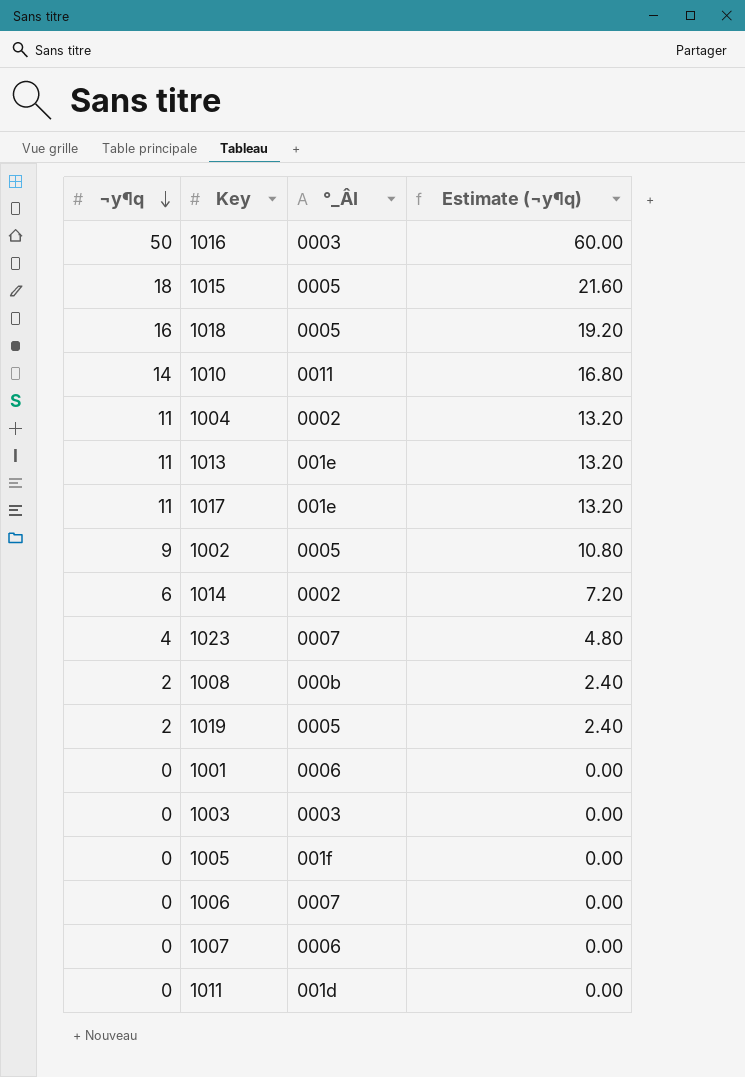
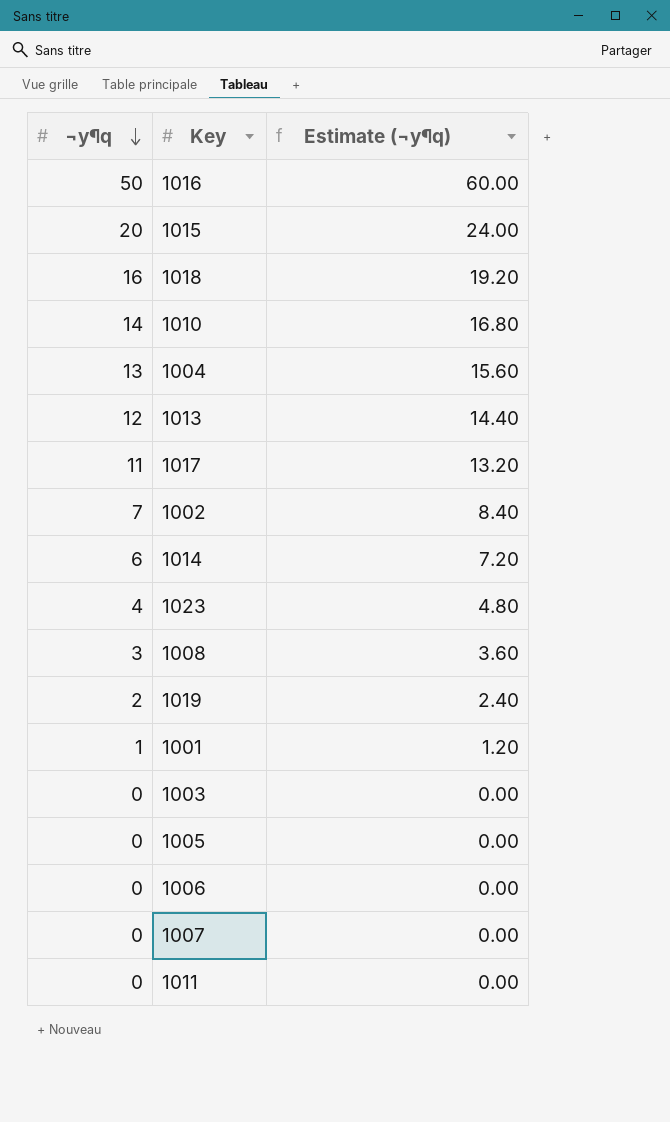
column °_ÂI | position: 3 -> none
1015 | ¬y¶q: 18 -> 20
1015 | Estimate (¬y¶q): 21.60 -> 24.00
1004 | ¬y¶q: 11 -> 13
1004 | Estimate (¬y¶q): 13.20 -> 15.60
1013 | ¬y¶q: 11 -> 12
1013 | Estimate (¬y¶q): 13.20 -> 14.40
1002 | ¬y¶q: 9 -> 7
1002 | Estimate (¬y¶q): 10.80 -> 8.40
1008 | ¬y¶q: 2 -> 3
1008 | Estimate (¬y¶q): 2.40 -> 3.60
1001 | ¬y¶q: 0 -> 1
1001 | Estimate (¬y¶q): 0.00 -> 1.20

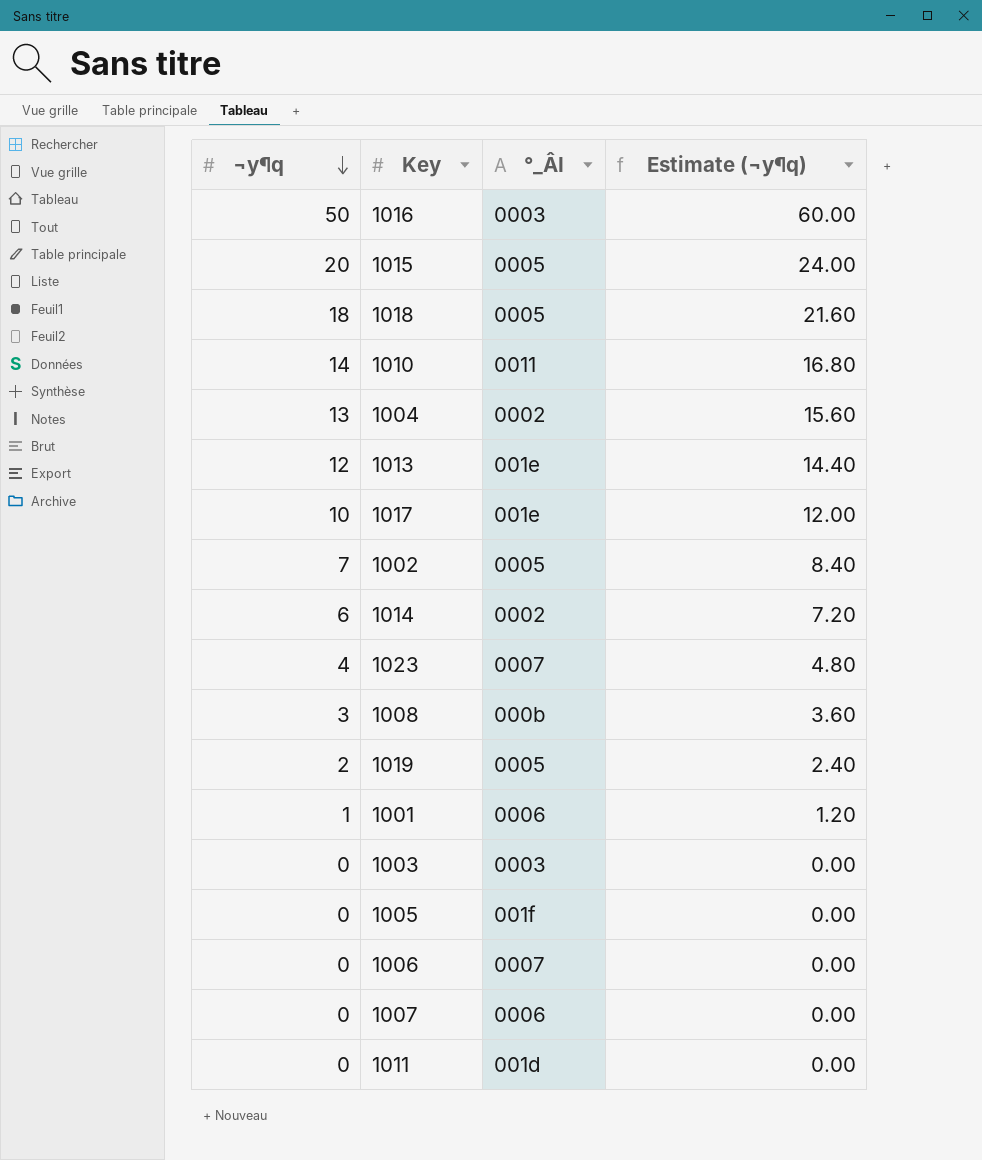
column °_ÂI | position: none -> 3
1018 | ¬y¶q: 16 -> 18
1018 | Estimate (¬y¶q): 19.20 -> 21.60
1017 | ¬y¶q: 11 -> 10
1017 | Estimate (¬y¶q): 13.20 -> 12.00

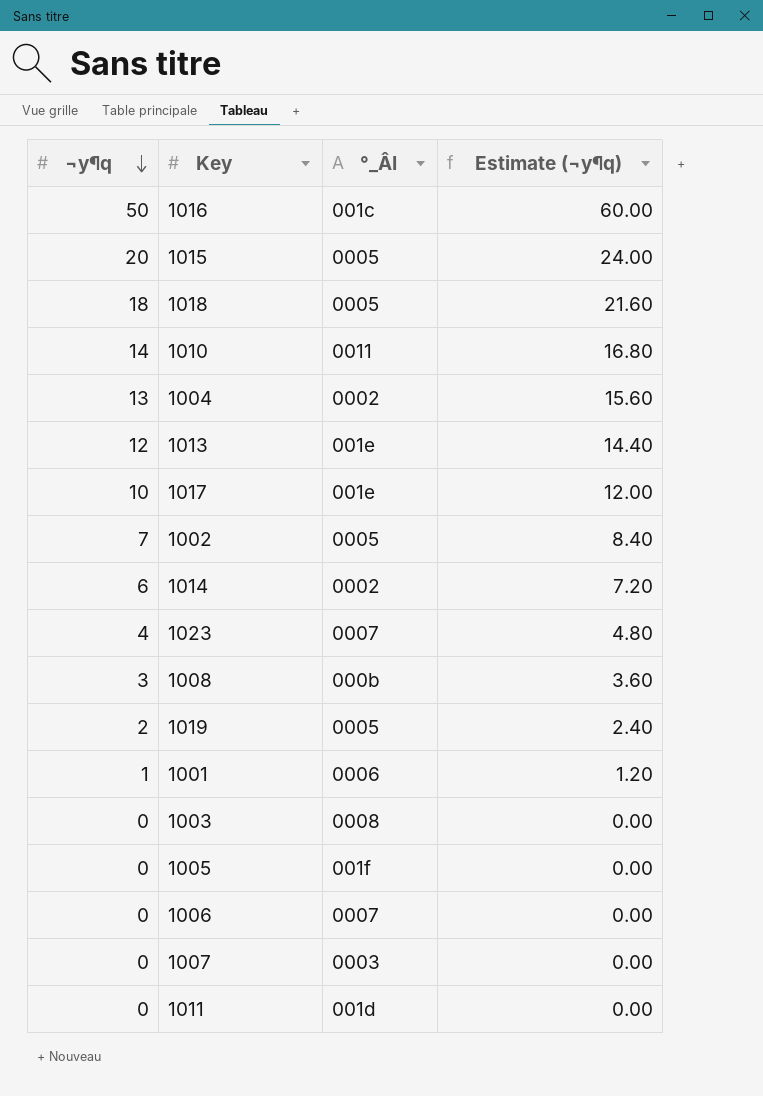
1016 | °_ÂI: 0003 -> 001c
1003 | °_ÂI: 0003 -> 0008
1007 | °_ÂI: 0006 -> 0003

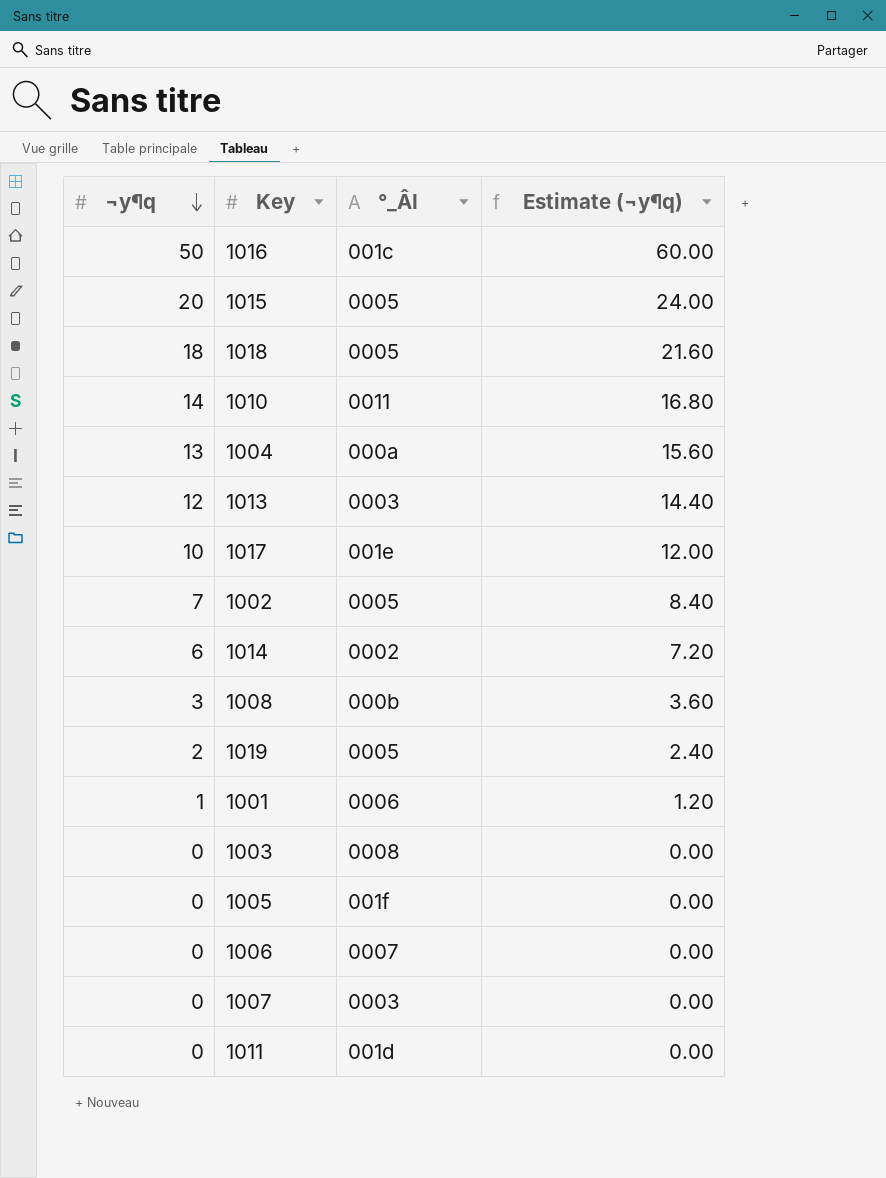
row 1023: 4 | 0007 | 4.80 -> none
1004 | °_ÂI: 0002 -> 000a
1013 | °_ÂI: 001e -> 0003

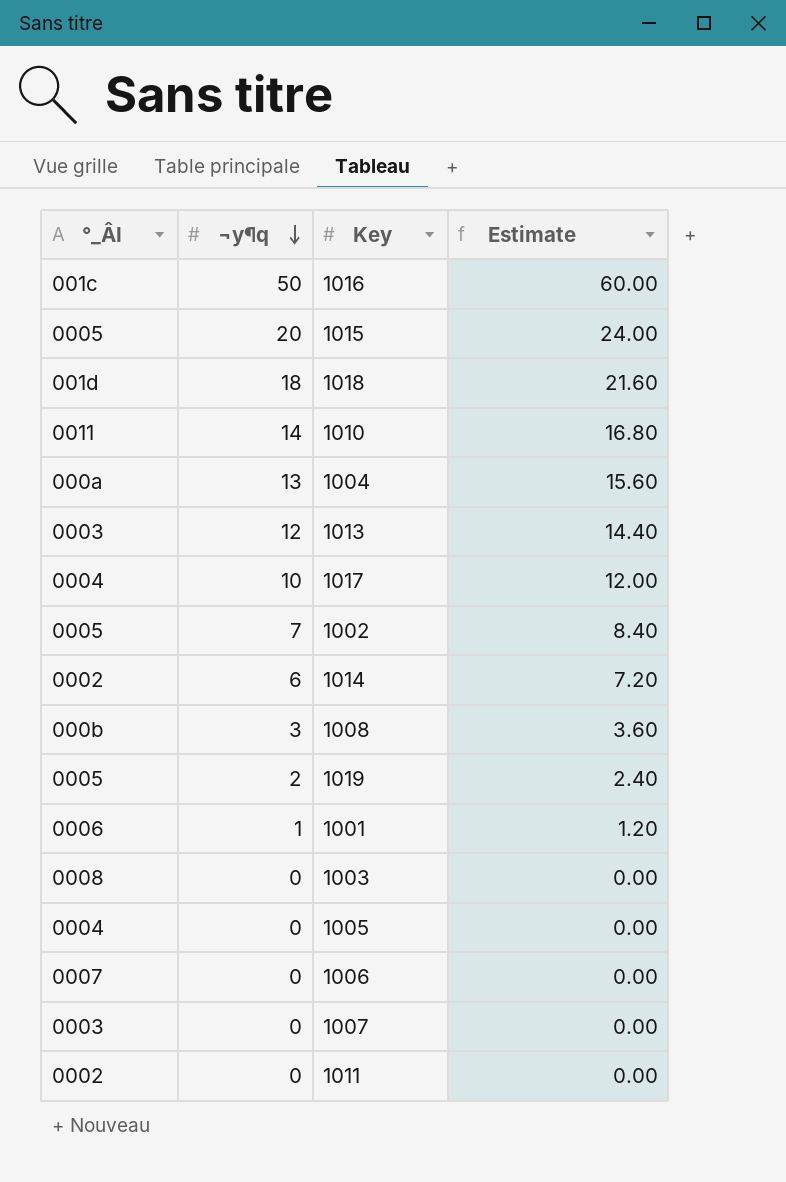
column °_ÂI | position: 3 -> 1
column name: Estimate (¬y¶q) -> Estimate
1018 | °_ÂI: 0005 -> 001d
1017 | °_ÂI: 001e -> 0004
1005 | °_ÂI: 001f -> 0004
1011 | °_ÂI: 001d -> 0002

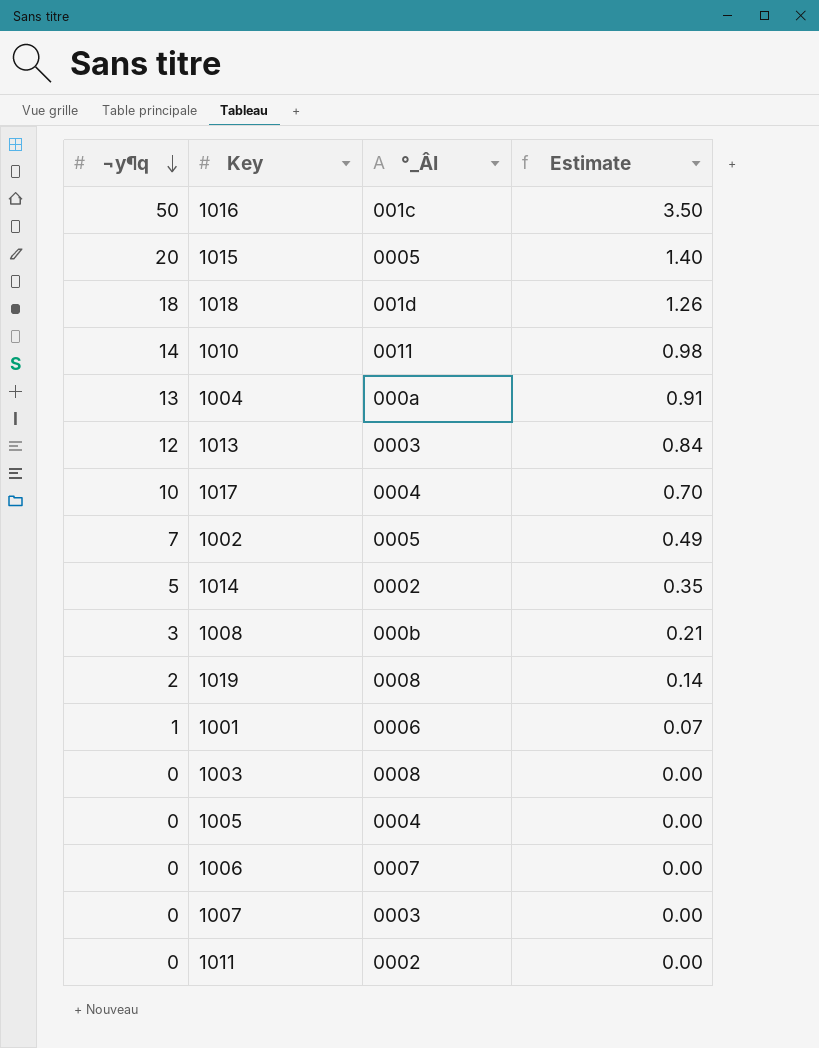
column °_ÂI | position: 1 -> 3
column Estimate | formula: [¬y¶q] * 1.2 -> [¬y¶q] * 0.07
1014 | ¬y¶q: 6 -> 5
1019 | °_ÂI: 0005 -> 0008

